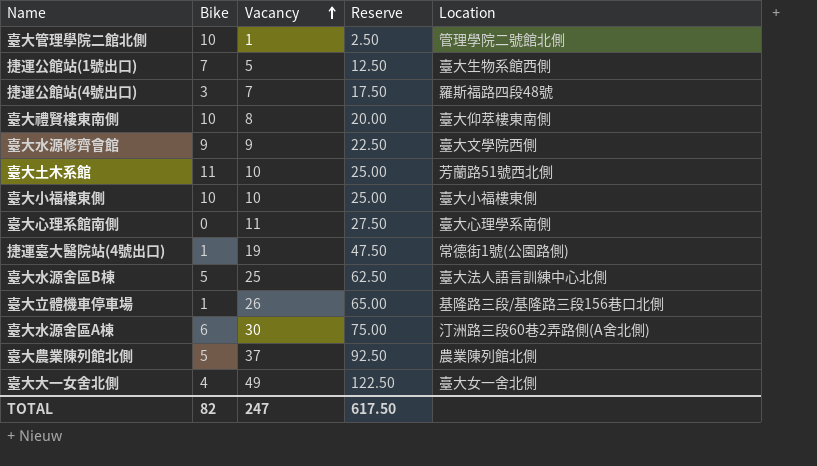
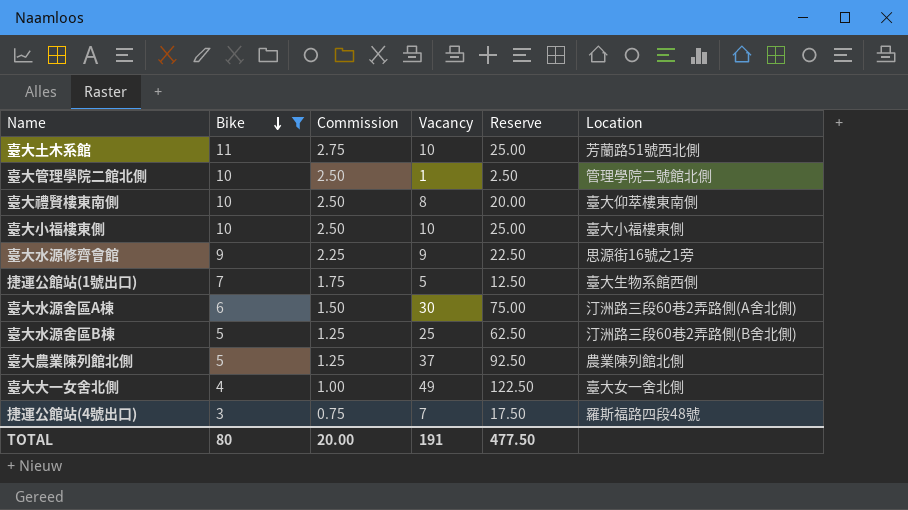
filter: none -> Bike >= 3
row order: Vacancy ascending -> Bike descending
column Commission | formula: none -> [Bike] * 0.25
臺大水源修齊會館 | Location: 臺大文學院西側 -> 思源街16號之1旁
臺大水源舍區B棟 | Location: 臺大法人語言訓練中心北側 -> 汀洲路三段60巷2弄路側(B舍北側)
TOTAL | Bike: 82 -> 80
TOTAL | Vacancy: 247 -> 191
TOTAL | Reserve: 617.50 -> 477.50

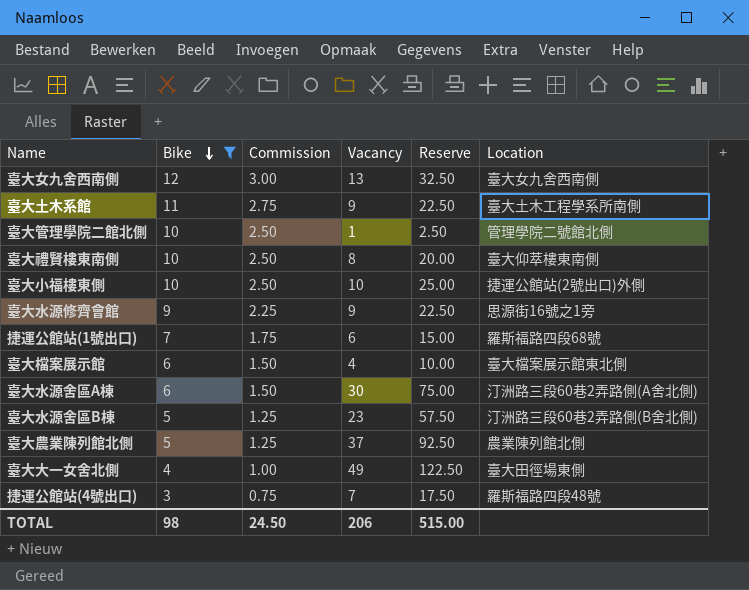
row 臺大女九舍西南側: none -> 12 | 3.00 | 13 | 32.50 | 臺大女九舍西南側
臺大土木系館 | Vacancy: 10 -> 9
臺大土木系館 | Reserve: 25.00 -> 22.50
臺大土木系館 | Location: 芳蘭路51號西北側 -> 臺大土木工程學系所南側
臺大小福樓東側 | Location: 臺大小福樓東側 -> 捷運公館站(2號出口)外側
捷運公館站(1號出口) | Vacancy: 5 -> 6
捷運公館站(1號出口) | Reserve: 12.50 -> 15.00
捷運公館站(1號出口) | Location: 臺大生物系館西側 -> 羅斯福路四段68號
row 臺大檔案展示館: none -> 6 | 1.50 | 4 | 10.00 | 臺大檔案展示館東北側
臺大水源舍區B棟 | Vacancy: 25 -> 23
臺大水源舍區B棟 | Reserve: 62.50 -> 57.50
臺大大一女舍北側 | Location: 臺大女一舍北側 -> 臺大田徑場東側
TOTAL | Bike: 80 -> 98
TOTAL | Commission: 20.00 -> 24.50
TOTAL | Vacancy: 191 -> 206
TOTAL | Reserve: 477.50 -> 515.00

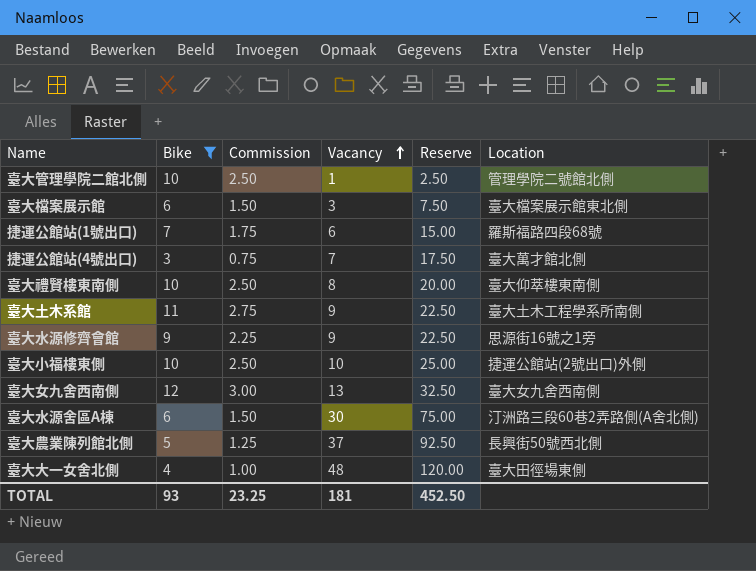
row order: Bike descending -> Vacancy ascending
row 臺大水源舍區B棟: 5 | 1.25 | 23 | 57.50 | 汀洲路三段60巷2弄路側(B舍北側) -> none
臺大檔案展示館 | Vacancy: 4 -> 3
臺大檔案展示館 | Reserve: 10.00 -> 7.50
捷運公館站(4號出口) | Location: 羅斯福路四段48號 -> 臺大萬才館北側
臺大農業陳列館北側 | Location: 農業陳列館北側 -> 長興街50號西北側
臺大大一女舍北側 | Vacancy: 49 -> 48
臺大大一女舍北側 | Reserve: 122.50 -> 120.00
TOTAL | Bike: 98 -> 93
TOTAL | Commission: 24.50 -> 23.25
TOTAL | Vacancy: 206 -> 181
TOTAL | Reserve: 515.00 -> 452.50

